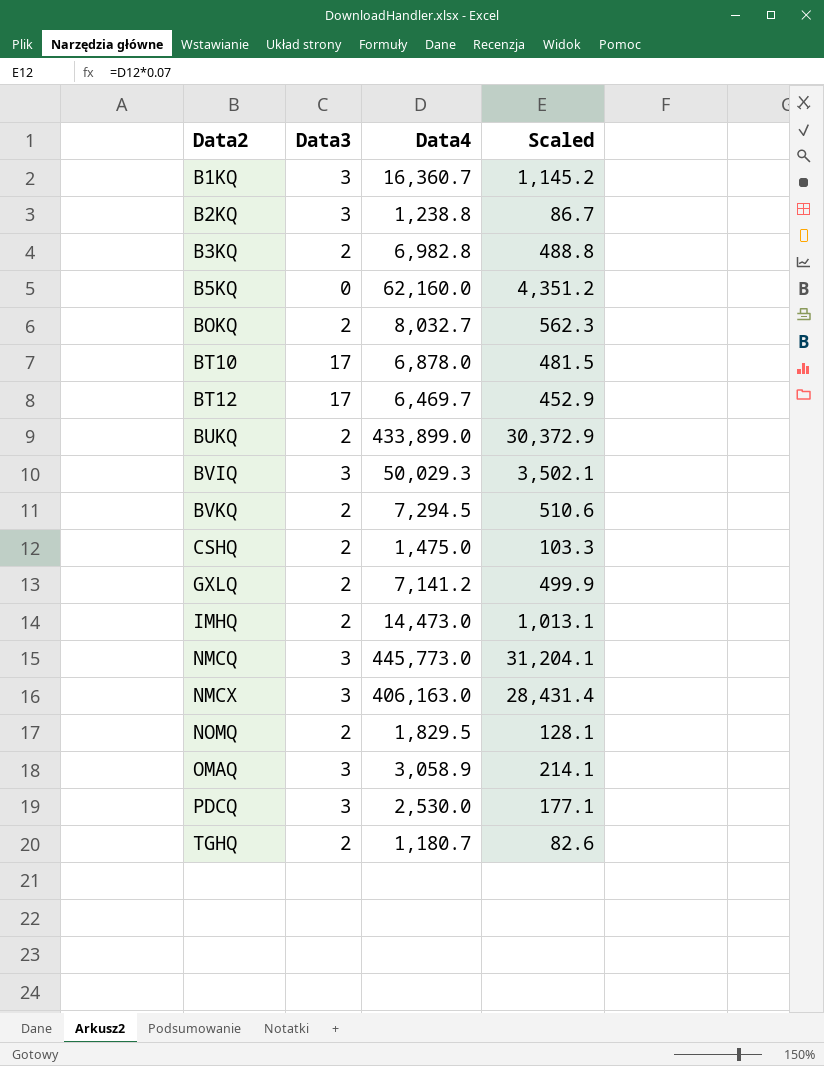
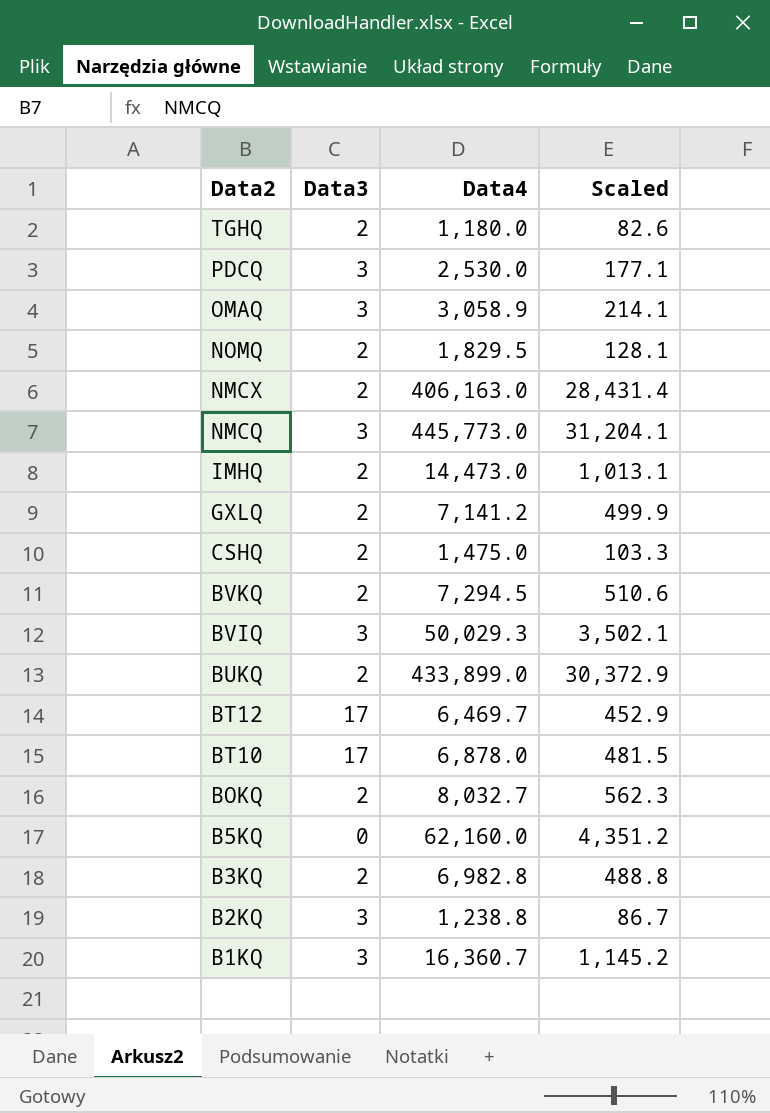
row order: Data2 ascending -> Data2 descending
TGHQ | Data4: 1,180.7 -> 1,180.0
NMCX | Data3: 3 -> 2

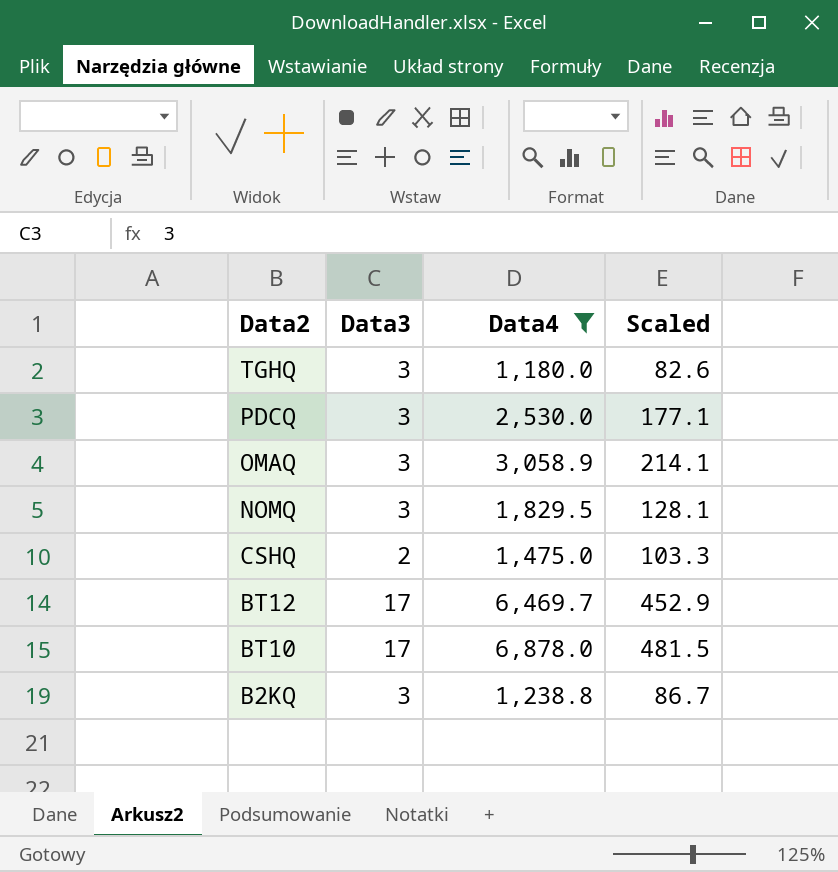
filter: none -> Data4 <= 6,878.0
TGHQ | Data3: 2 -> 3
NOMQ | Data3: 2 -> 3

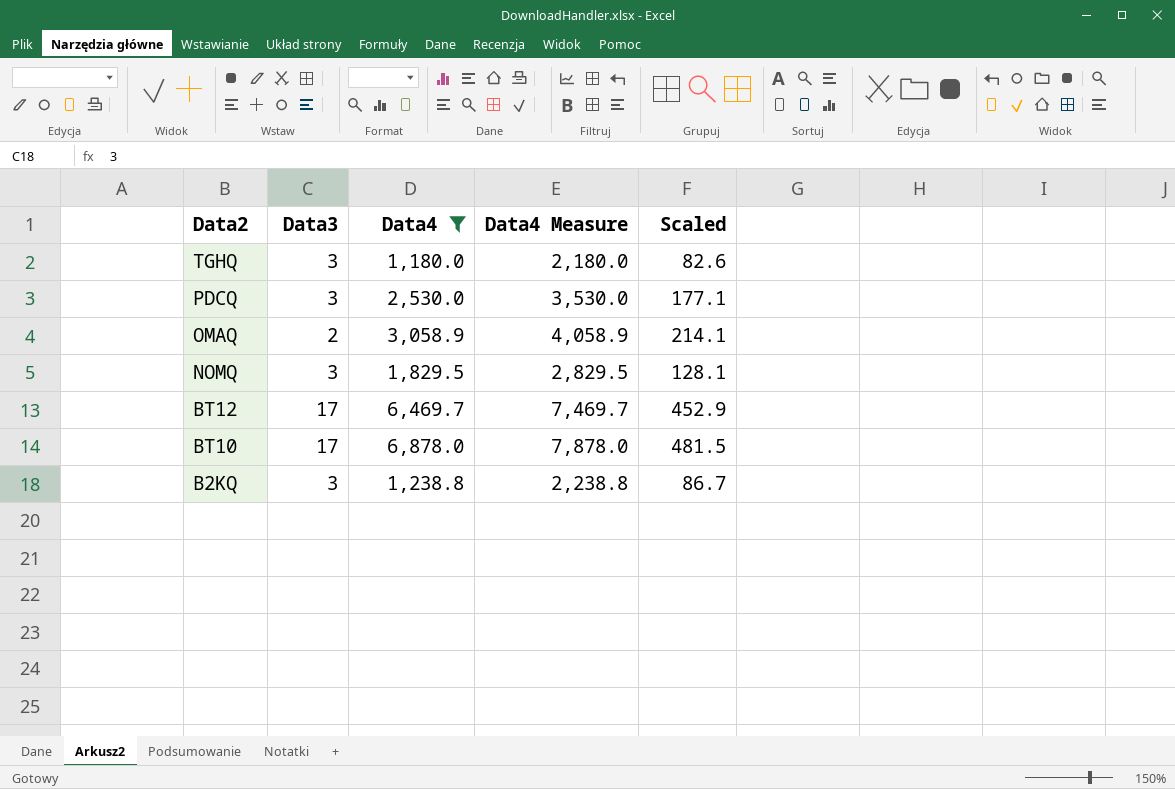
column Data4 Measure | formula: none -> [Data4] + 1000
row CSHQ: 2 | 1,475.0 | 103.3 -> none
OMAQ | Data3: 3 -> 2

